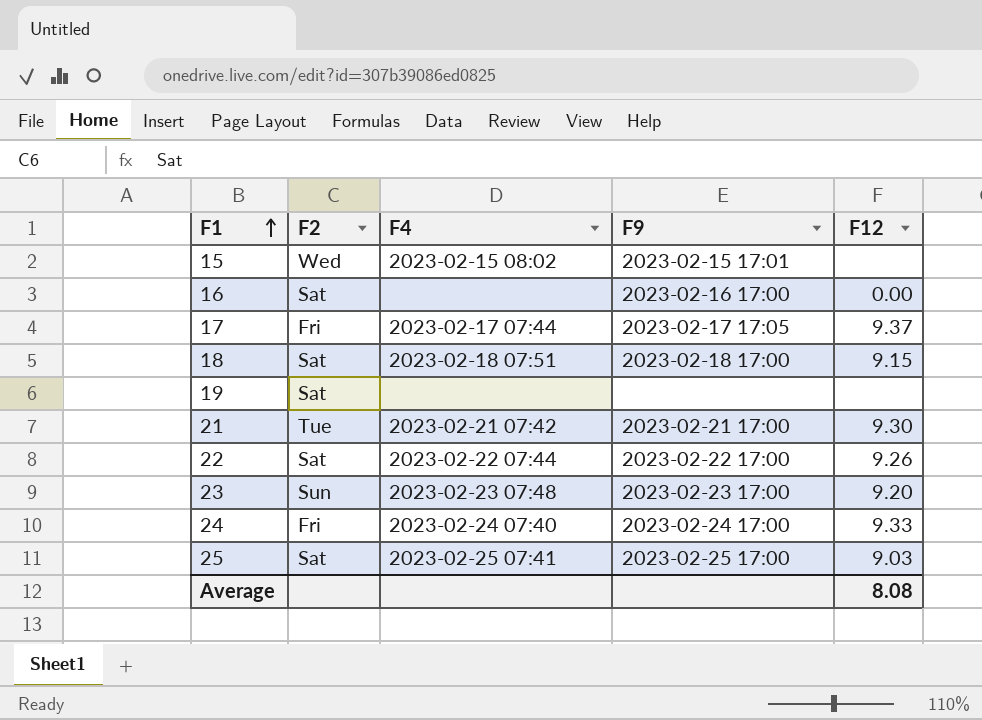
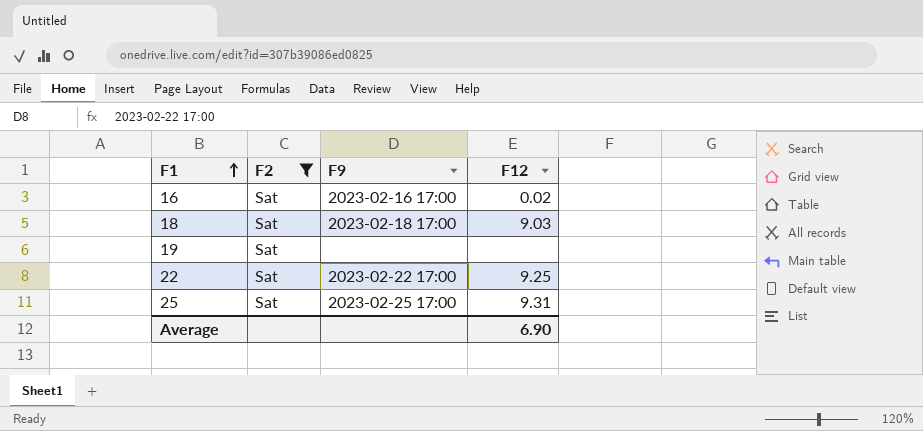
filter: none -> F2 = Sat
column F4 | position: 3 -> none
16 | F12: 0.00 -> 0.02
18 | F12: 9.15 -> 9.03
22 | F12: 9.26 -> 9.25
25 | F12: 9.03 -> 9.31
Average | F12: 8.08 -> 6.90

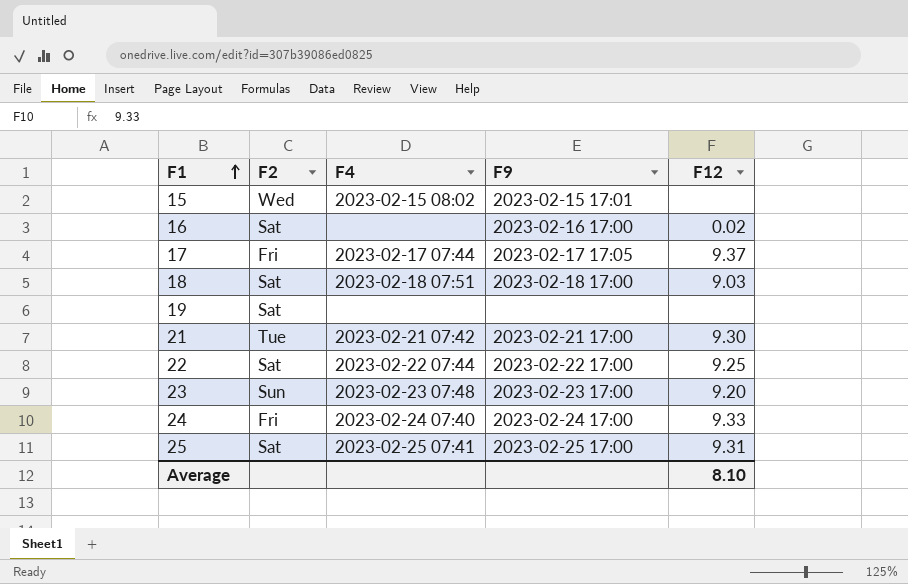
filter: F2 = Sat -> none
column F4 | position: none -> 3
Average | F12: 6.90 -> 8.10

